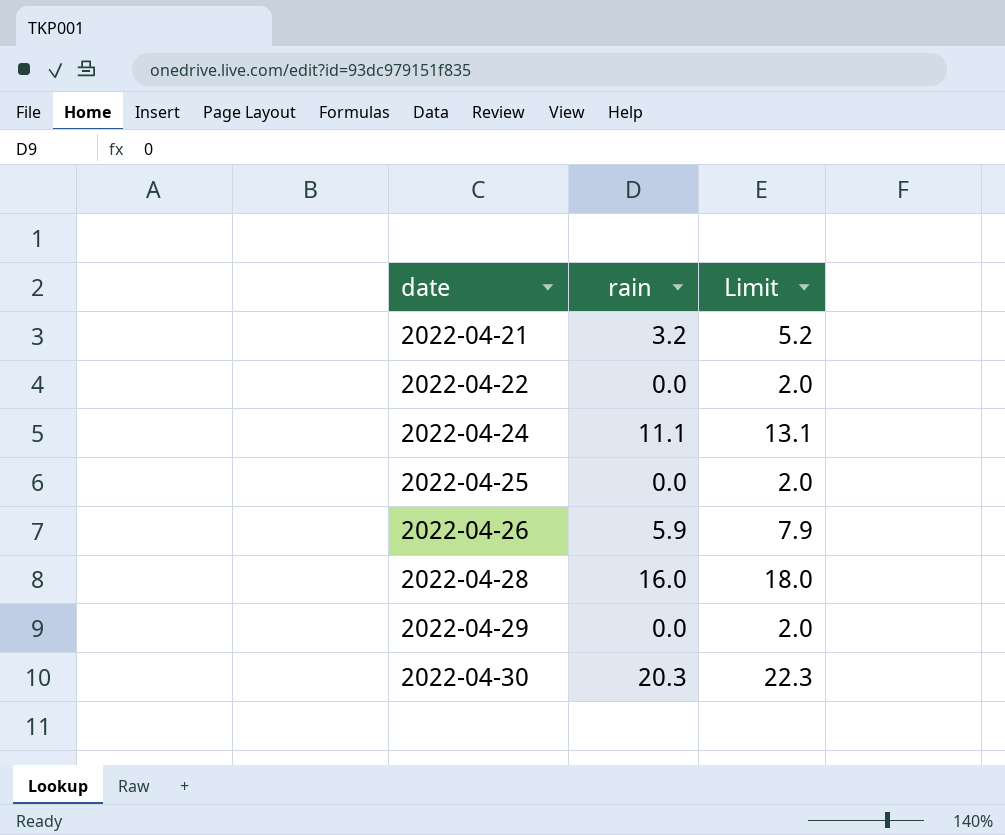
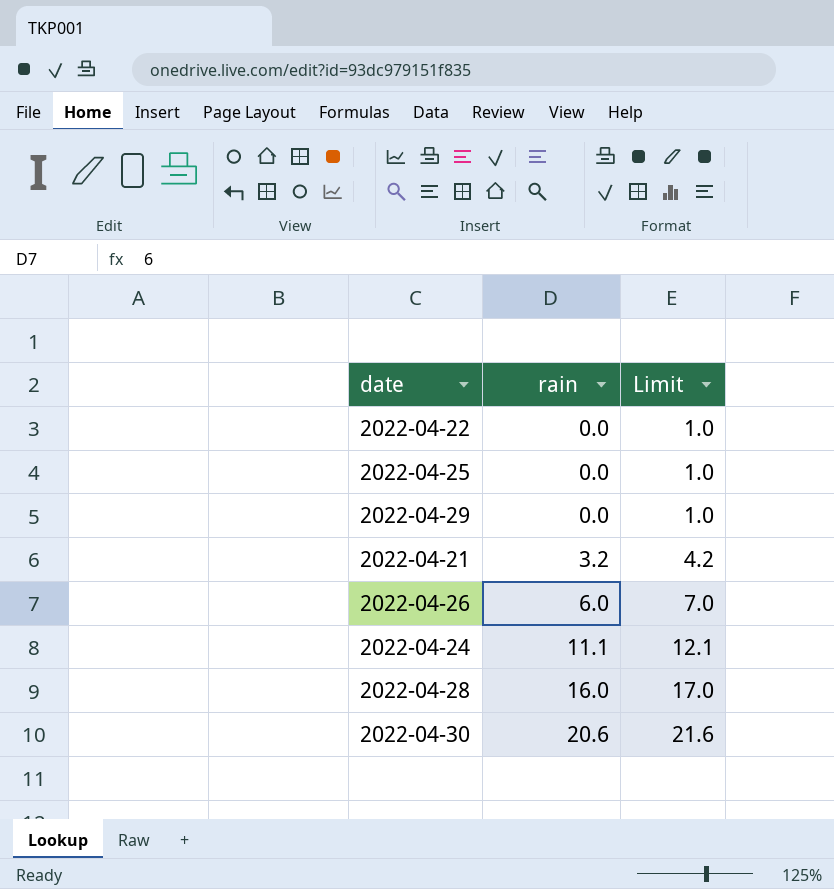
row order: date ascending -> rain ascending
column Limit | formula: [rain] + 2 -> [rain] + 1
2022-04-26 | rain: 5.9 -> 6.0
2022-04-30 | rain: 20.3 -> 20.6

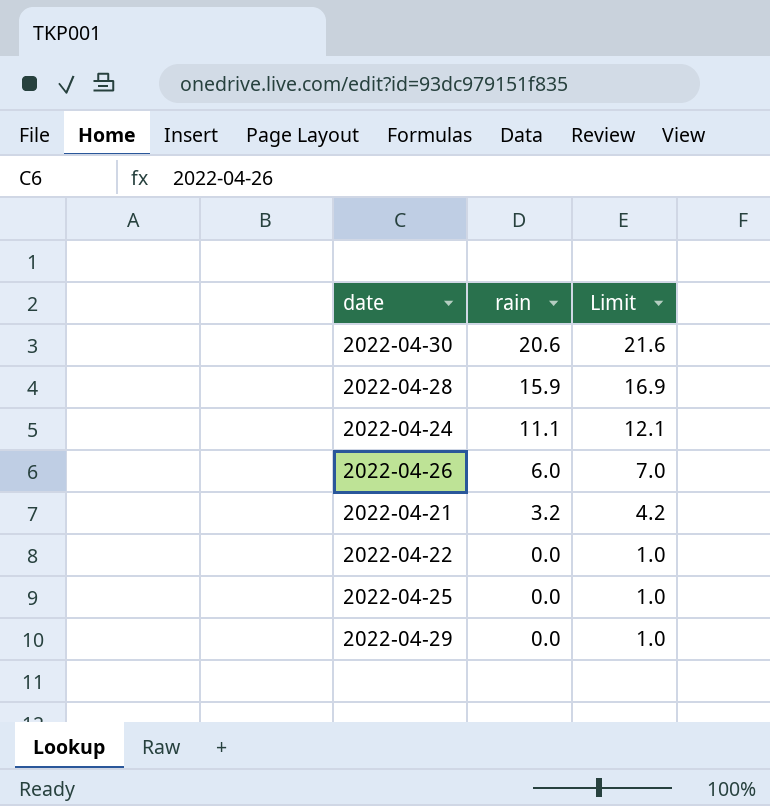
row order: rain ascending -> rain descending
2022-04-28 | rain: 16.0 -> 15.9
2022-04-28 | Limit: 17.0 -> 16.9

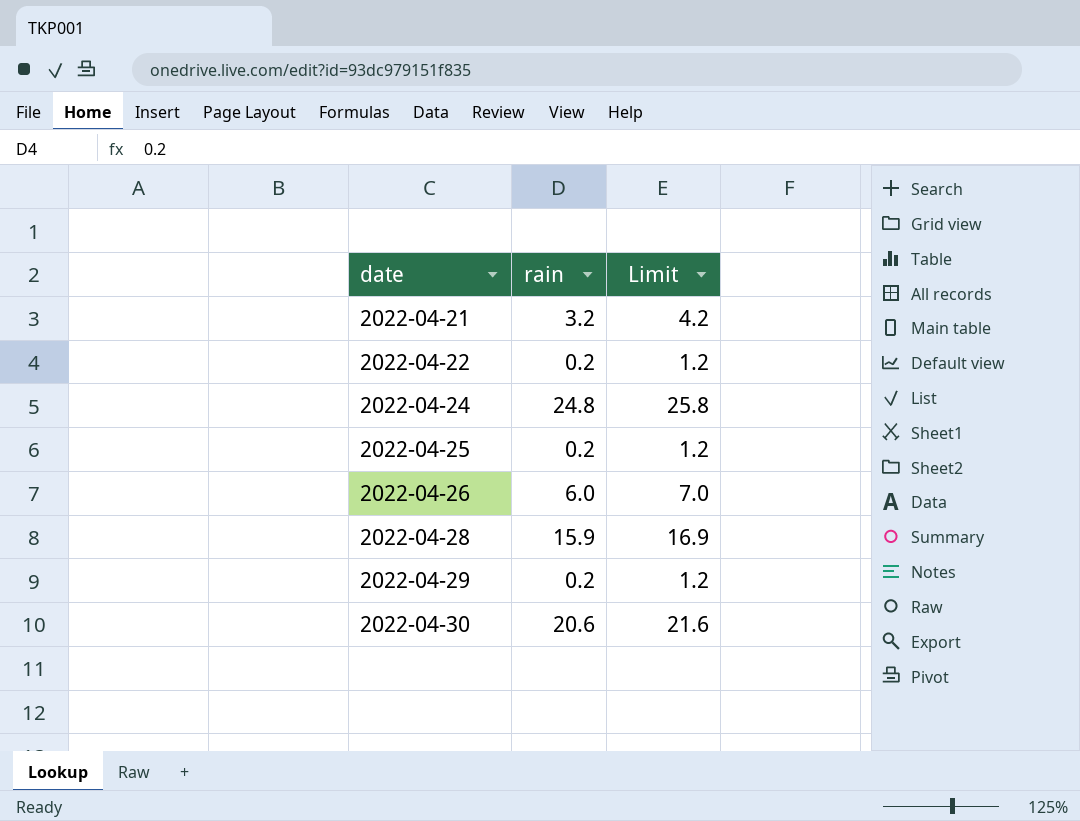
row order: rain descending -> date ascending
2022-04-22 | rain: 0.0 -> 0.2
2022-04-22 | Limit: 1.0 -> 1.2
2022-04-24 | rain: 11.1 -> 24.8
2022-04-24 | Limit: 12.1 -> 25.8
2022-04-25 | rain: 0.0 -> 0.2
2022-04-25 | Limit: 1.0 -> 1.2
2022-04-29 | rain: 0.0 -> 0.2
2022-04-29 | Limit: 1.0 -> 1.2

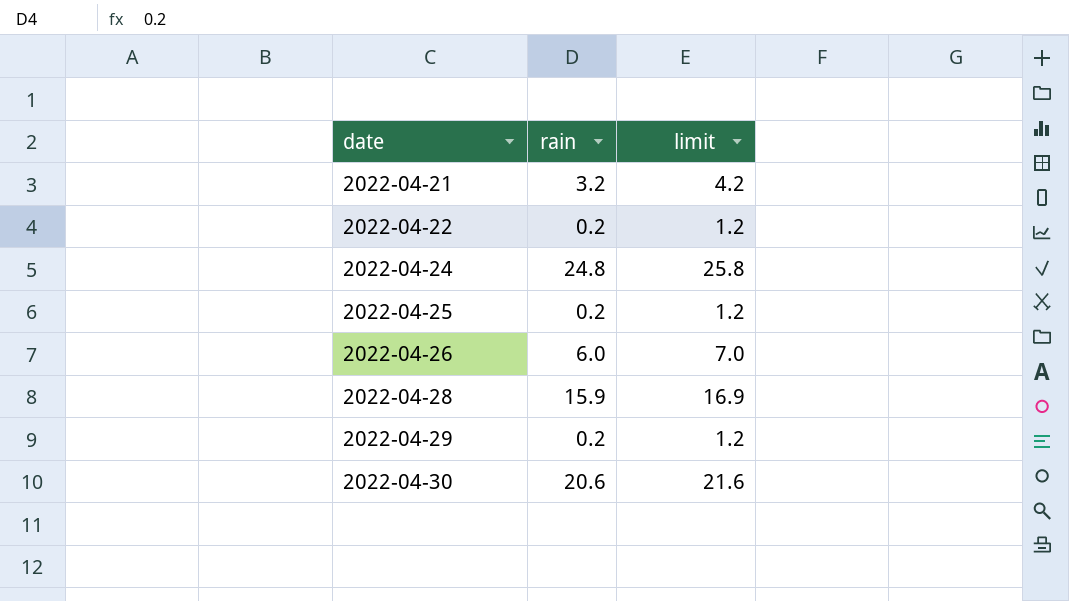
column name: Limit -> limit

